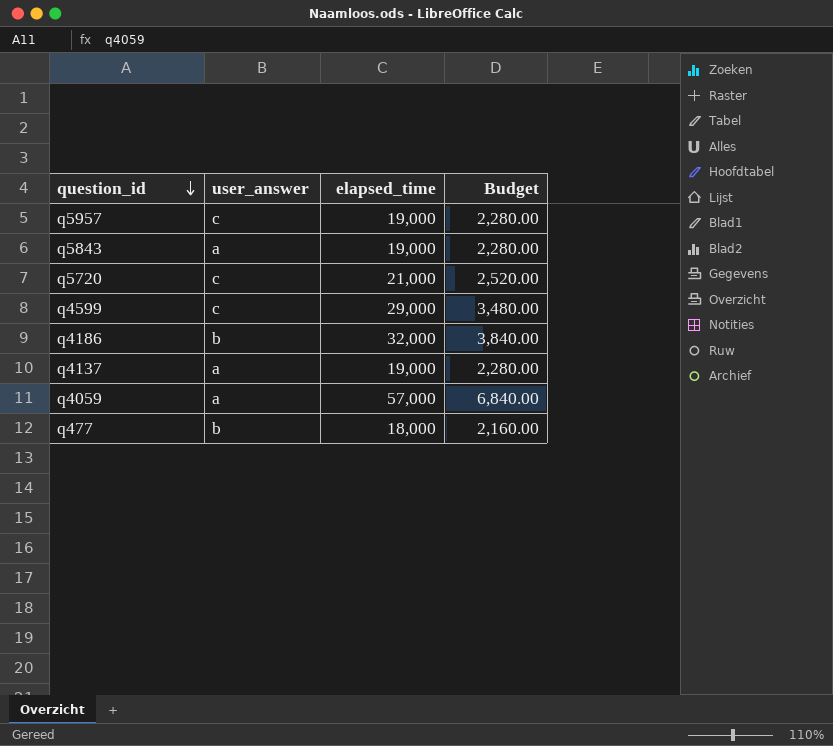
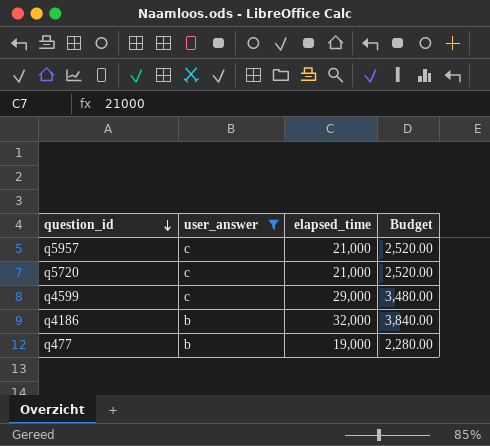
filter: none -> user_answer != a
q5957 | elapsed_time: 19,000 -> 21,000
q5957 | Budget: 2,280.00 -> 2,520.00
q477 | elapsed_time: 18,000 -> 19,000
q477 | Budget: 2,160.00 -> 2,280.00

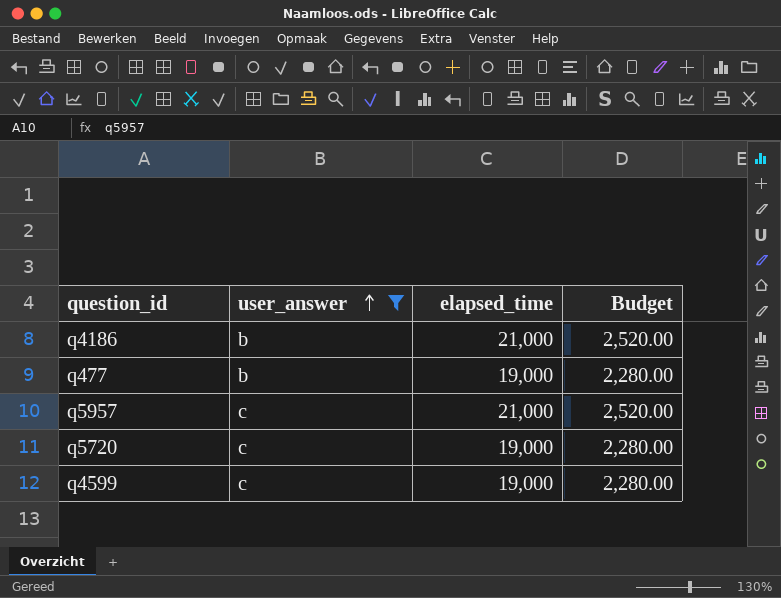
row order: question_id descending -> user_answer ascending
q4186 | elapsed_time: 32,000 -> 21,000
q4186 | Budget: 3,840.00 -> 2,520.00
q5720 | elapsed_time: 21,000 -> 19,000
q5720 | Budget: 2,520.00 -> 2,280.00
q4599 | elapsed_time: 29,000 -> 19,000
q4599 | Budget: 3,480.00 -> 2,280.00

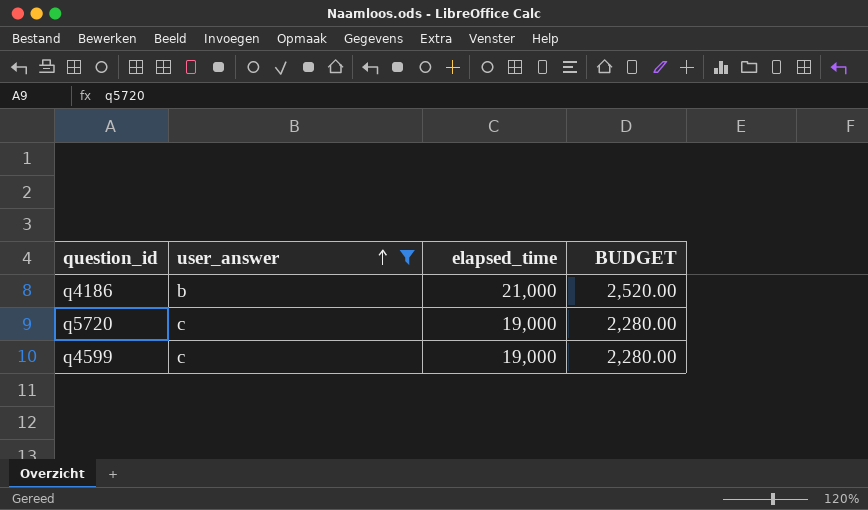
column name: Budget -> BUDGET
row q477: b | 19,000 | 2,280.00 -> none
row q5957: c | 21,000 | 2,520.00 -> none

